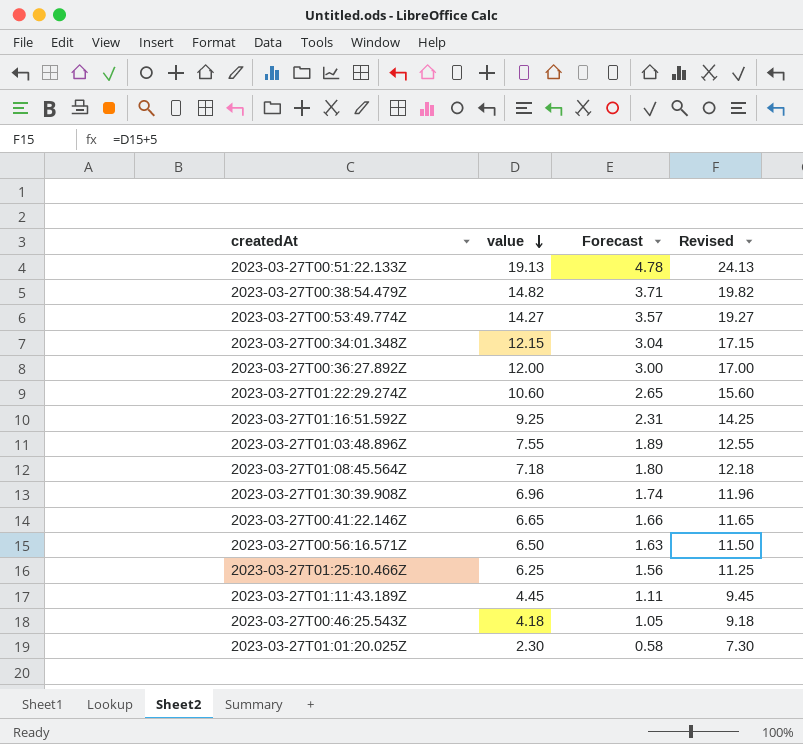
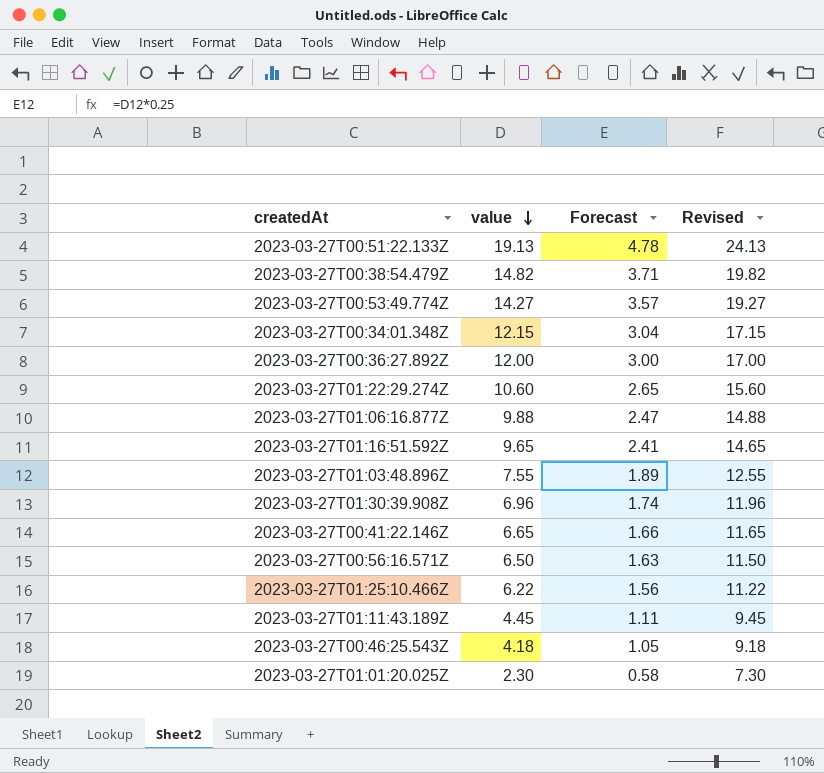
row 2023-03-27T01:08:45.564Z: 7.18 | 1.80 | 12.18 -> none
row 2023-03-27T01:06:16.877Z: none -> 9.88 | 2.47 | 14.88
2023-03-27T01:16:51.592Z | value: 9.25 -> 9.65
2023-03-27T01:16:51.592Z | Forecast: 2.31 -> 2.41
2023-03-27T01:16:51.592Z | Revised: 14.25 -> 14.65
2023-03-27T01:25:10.466Z | value: 6.25 -> 6.22
2023-03-27T01:25:10.466Z | Revised: 11.25 -> 11.22

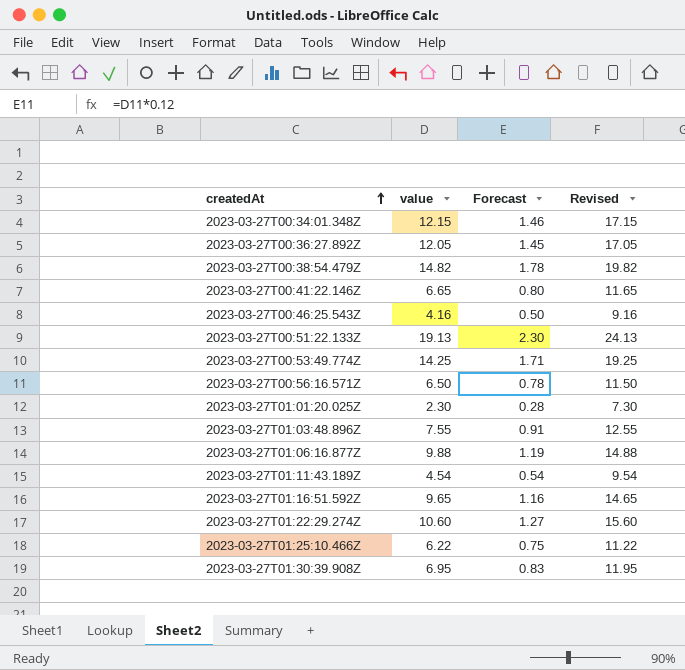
row order: value descending -> createdAt ascending
column Forecast | formula: [value] * 0.25 -> [value] * 0.12
2023-03-27T00:36:27.892Z | value: 12.00 -> 12.05
2023-03-27T00:36:27.892Z | Revised: 17.00 -> 17.05
2023-03-27T00:46:25.543Z | value: 4.18 -> 4.16
2023-03-27T00:46:25.543Z | Revised: 9.18 -> 9.16
2023-03-27T00:53:49.774Z | value: 14.27 -> 14.25
2023-03-27T00:53:49.774Z | Revised: 19.27 -> 19.25
2023-03-27T01:11:43.189Z | value: 4.45 -> 4.54
2023-03-27T01:11:43.189Z | Revised: 9.45 -> 9.54
2023-03-27T01:30:39.908Z | value: 6.96 -> 6.95
2023-03-27T01:30:39.908Z | Revised: 11.96 -> 11.95

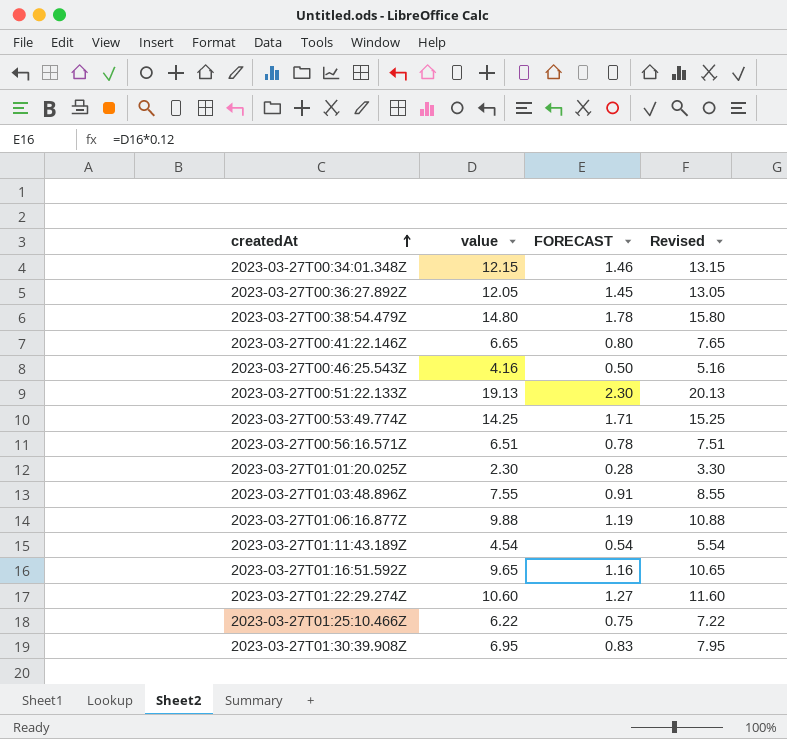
column name: Forecast -> FORECAST
column Revised | formula: [value] + 5 -> [value] + 1
2023-03-27T00:38:54.479Z | value: 14.82 -> 14.80
2023-03-27T00:56:16.571Z | value: 6.50 -> 6.51

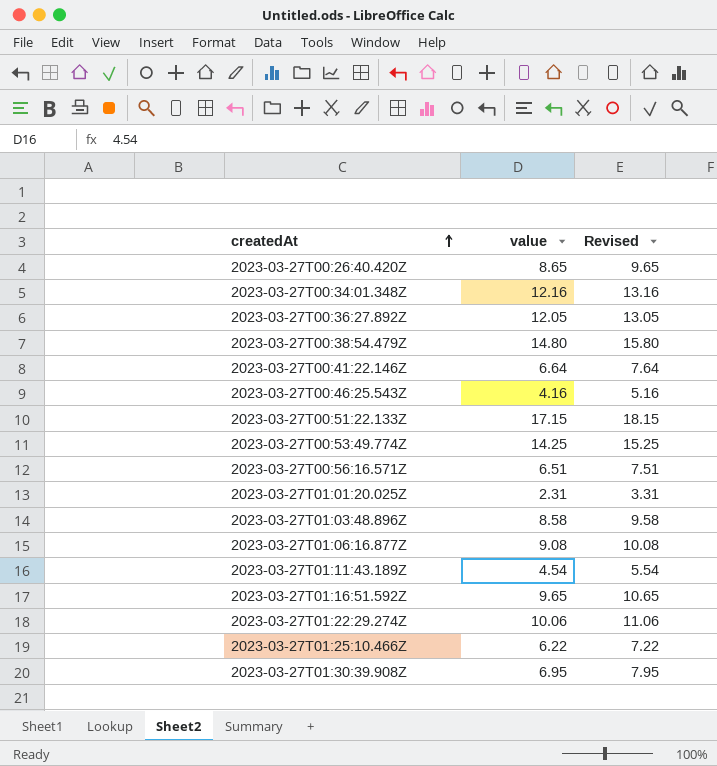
column FORECAST | formula: [value] * 0.12 -> none
row 2023-03-27T00:26:40.420Z: none -> 8.65 | 9.65
2023-03-27T00:34:01.348Z | value: 12.15 -> 12.16
2023-03-27T00:34:01.348Z | Revised: 13.15 -> 13.16
2023-03-27T00:41:22.146Z | value: 6.65 -> 6.64
2023-03-27T00:41:22.146Z | Revised: 7.65 -> 7.64
2023-03-27T00:51:22.133Z | value: 19.13 -> 17.15
2023-03-27T00:51:22.133Z | Revised: 20.13 -> 18.15
2023-03-27T01:01:20.025Z | value: 2.30 -> 2.31
2023-03-27T01:01:20.025Z | Revised: 3.30 -> 3.31
2023-03-27T01:03:48.896Z | value: 7.55 -> 8.58
2023-03-27T01:03:48.896Z | Revised: 8.55 -> 9.58
2023-03-27T01:06:16.877Z | value: 9.88 -> 9.08
2023-03-27T01:06:16.877Z | Revised: 10.88 -> 10.08
2023-03-27T01:22:29.274Z | value: 10.60 -> 10.06
2023-03-27T01:22:29.274Z | Revised: 11.60 -> 11.06

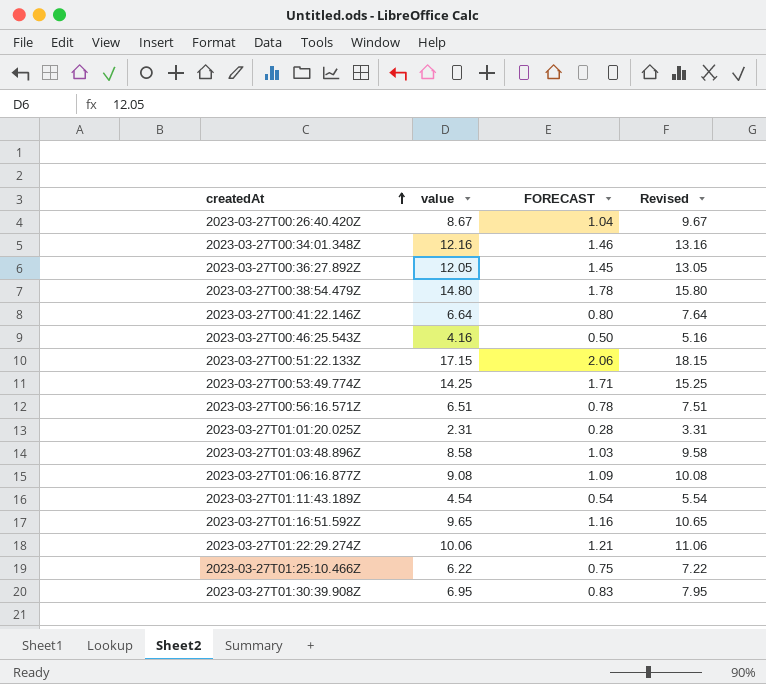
column FORECAST | formula: none -> [value] * 0.12
2023-03-27T00:26:40.420Z | value: 8.65 -> 8.67
2023-03-27T00:26:40.420Z | Revised: 9.65 -> 9.67

